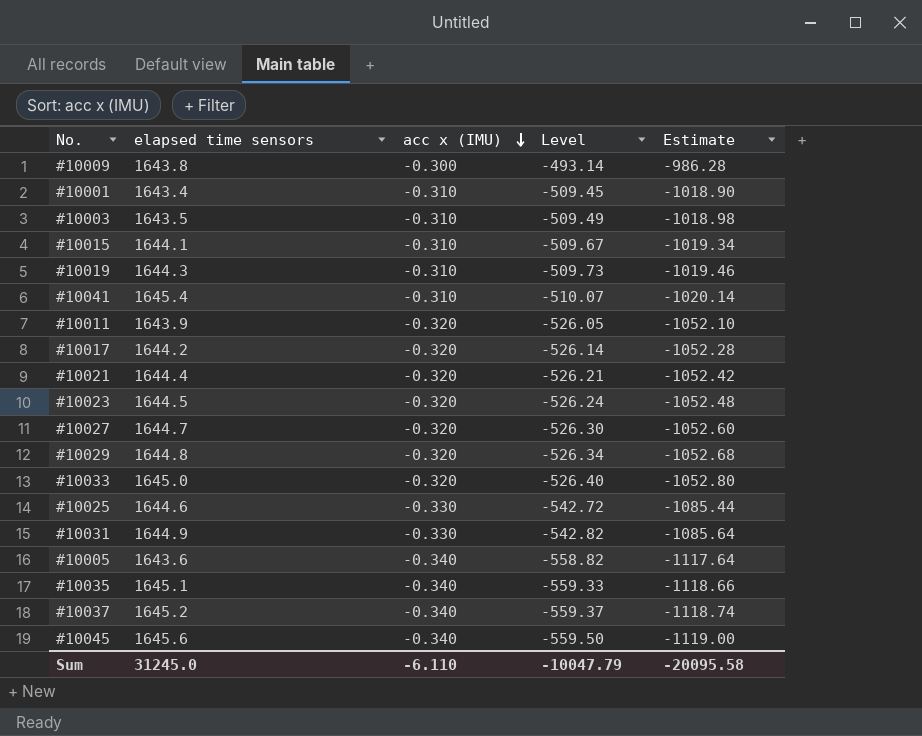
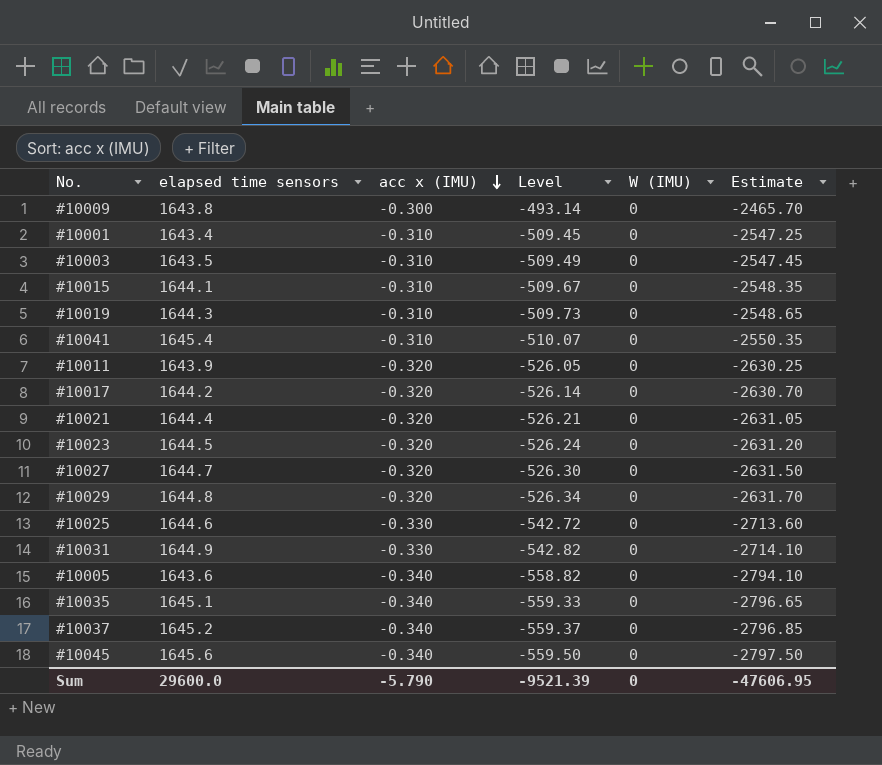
column W (IMU) | position: none -> 5
column Estimate | formula: [Level] * 2 -> [Level] * 5
row #10033: 1645.0 | -0.320 | -526.40 | -1052.80 -> none
Sum | elapsed time sensors: 31245.0 -> 29600.0
Sum | acc x (IMU): -6.110 -> -5.790
Sum | Level: -10047.79 -> -9521.39
Sum | Estimate: -20095.58 -> -47606.95

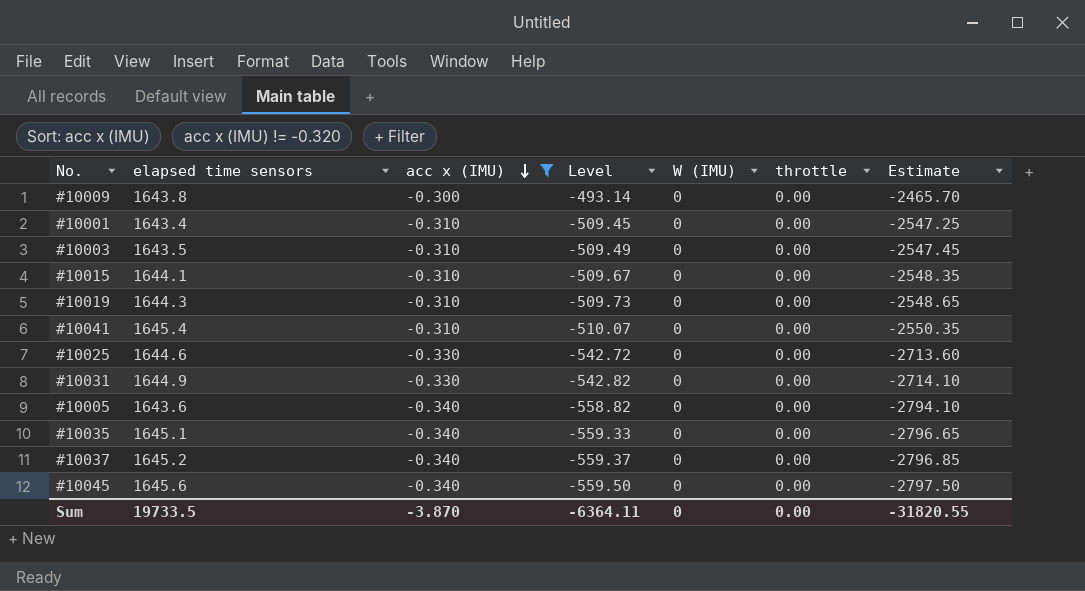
filter: none -> acc x (IMU) != -0.320
column throttle | position: none -> 6
Sum | elapsed time sensors: 29600.0 -> 19733.5
Sum | acc x (IMU): -5.790 -> -3.870
Sum | Level: -9521.39 -> -6364.11
Sum | Estimate: -47606.95 -> -31820.55

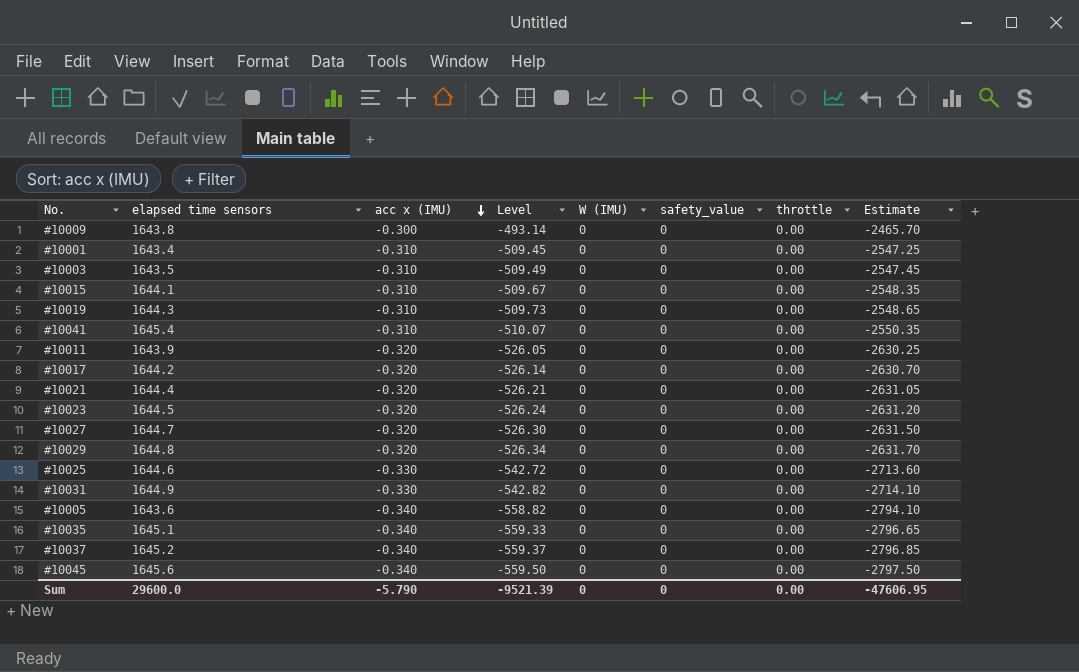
filter: acc x (IMU) != -0.320 -> none
column safety_value | position: none -> 6
Sum | elapsed time sensors: 19733.5 -> 29600.0
Sum | acc x (IMU): -3.870 -> -5.790
Sum | Level: -6364.11 -> -9521.39
Sum | Estimate: -31820.55 -> -47606.95

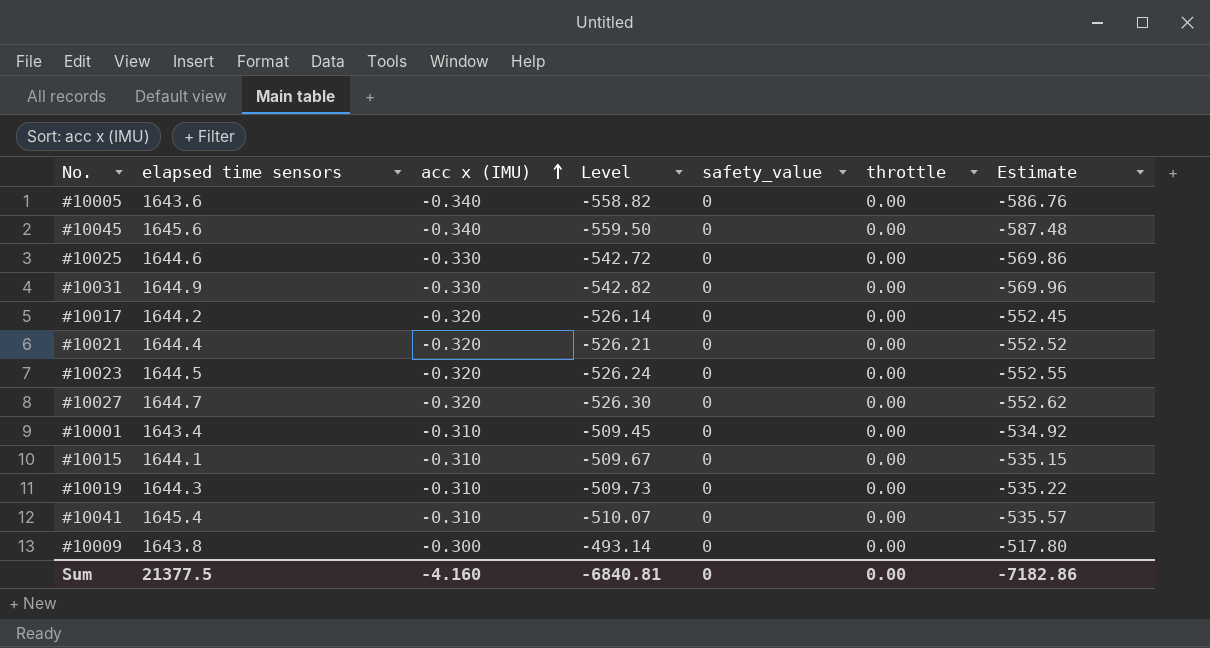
row order: acc x (IMU) descending -> acc x (IMU) ascending
column W (IMU) | position: 5 -> none
column Estimate | formula: [Level] * 5 -> [Level] * 1.05
row #10003: 1643.5 | -0.310 | -509.49 | 0 | 0 | 0.00 | -2547.45 -> none
row #10011: 1643.9 | -0.320 | -526.05 | 0 | 0 | 0.00 | -2630.25 -> none
row #10029: 1644.8 | -0.320 | -526.34 | 0 | 0 | 0.00 | -2631.70 -> none
row #10035: 1645.1 | -0.340 | -559.33 | 0 | 0 | 0.00 | -2796.65 -> none
row #10037: 1645.2 | -0.340 | -559.37 | 0 | 0 | 0.00 | -2796.85 -> none
Sum | elapsed time sensors: 29600.0 -> 21377.5
Sum | acc x (IMU): -5.790 -> -4.160
Sum | Level: -9521.39 -> -6840.81
Sum | Estimate: -47606.95 -> -7182.86

